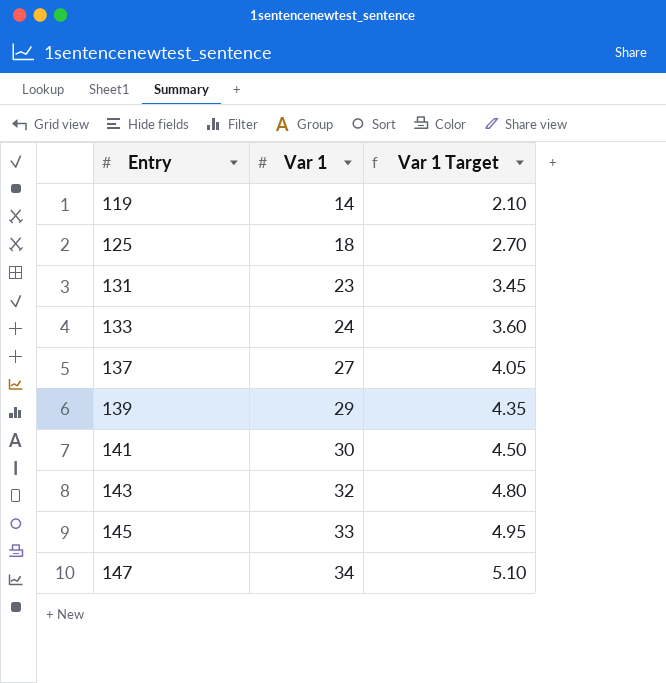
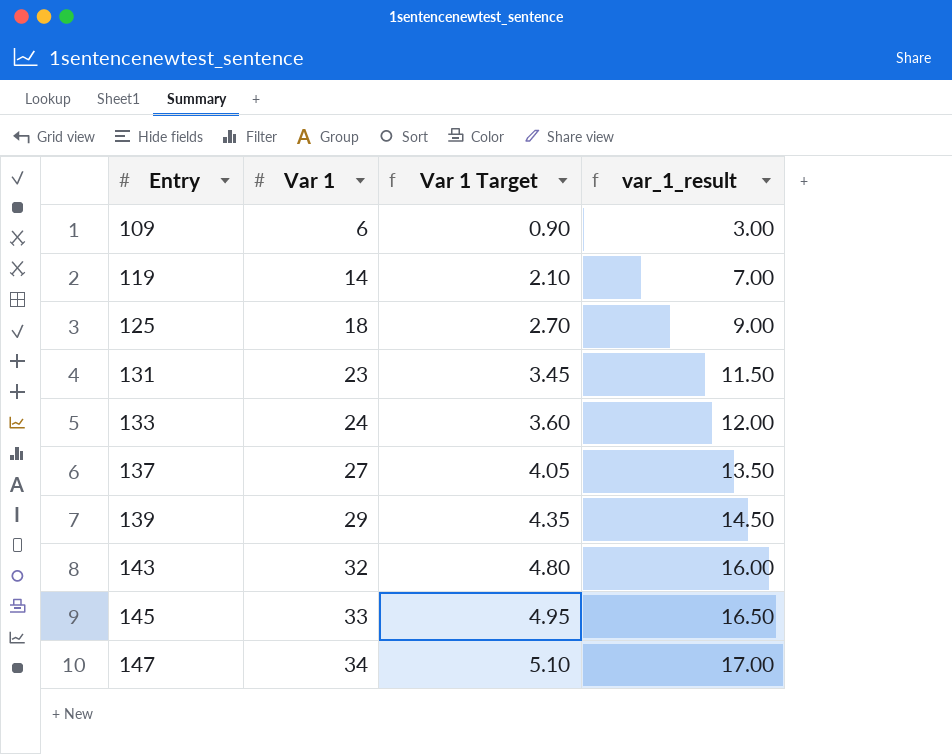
column var_1_result | formula: none -> [Var 1] * 0.5
row 141: 30 | 4.50 -> none
row 109: none -> 6 | 0.90 | 3.00

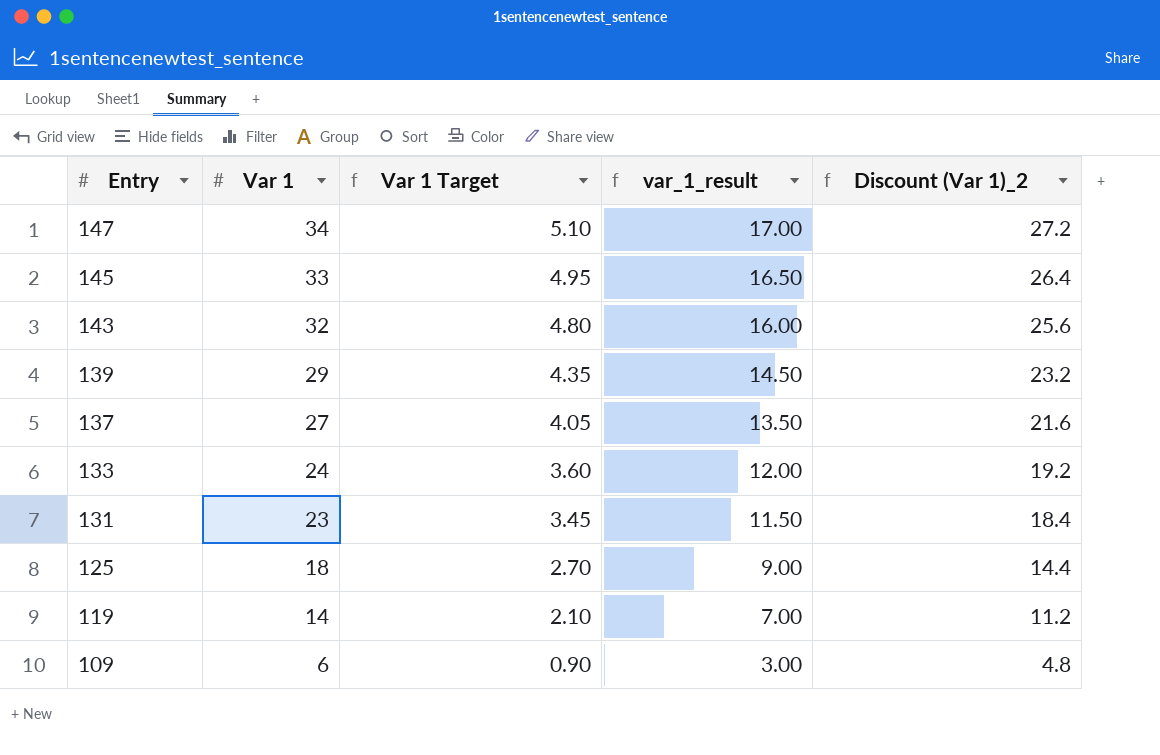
row order: Entry ascending -> Entry descending
column Discount (Var 1)_2 | formula: none -> [Var 1] * 0.8

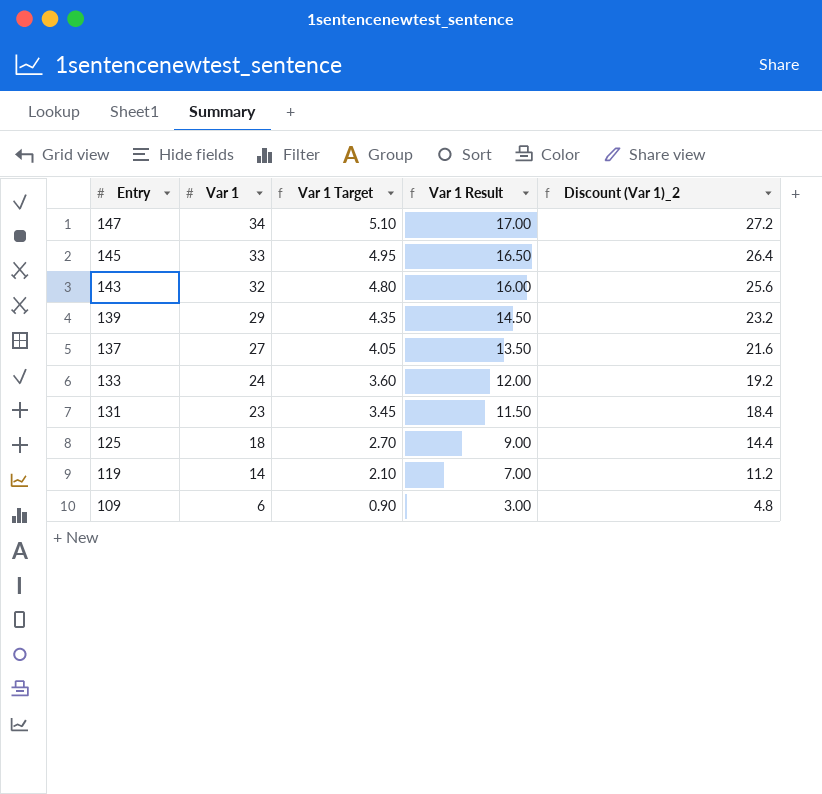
column name: var_1_result -> Var 1 Result

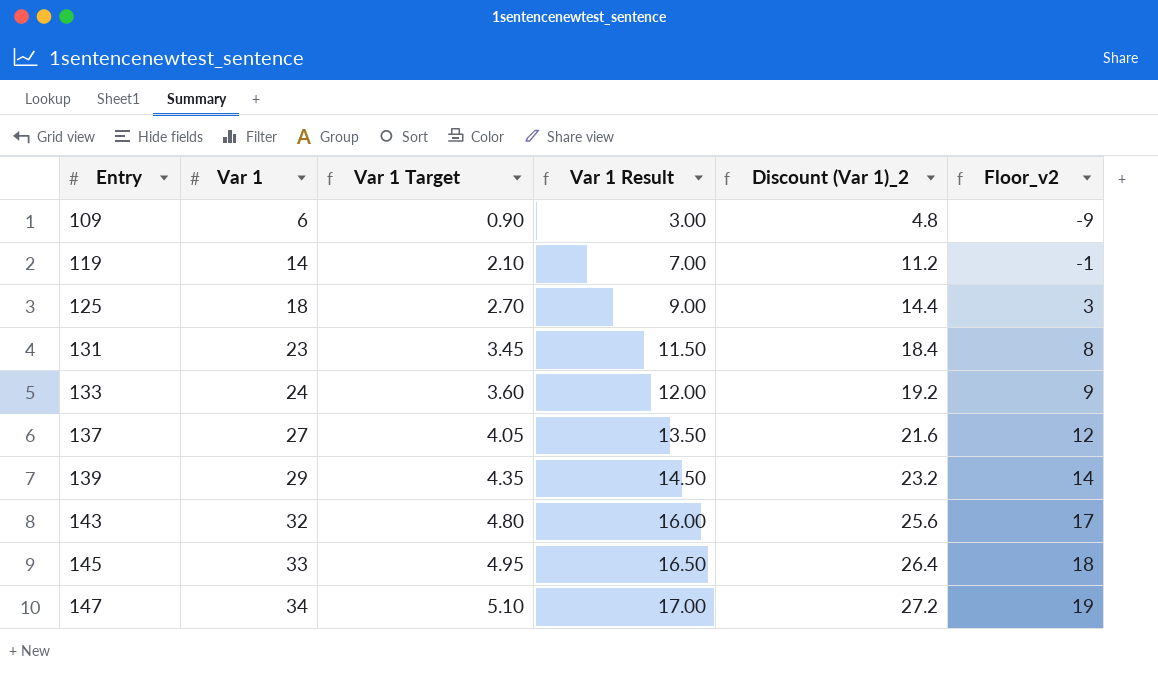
row order: Entry descending -> Entry ascending
column Floor_v2 | formula: none -> [Var 1] - 15

